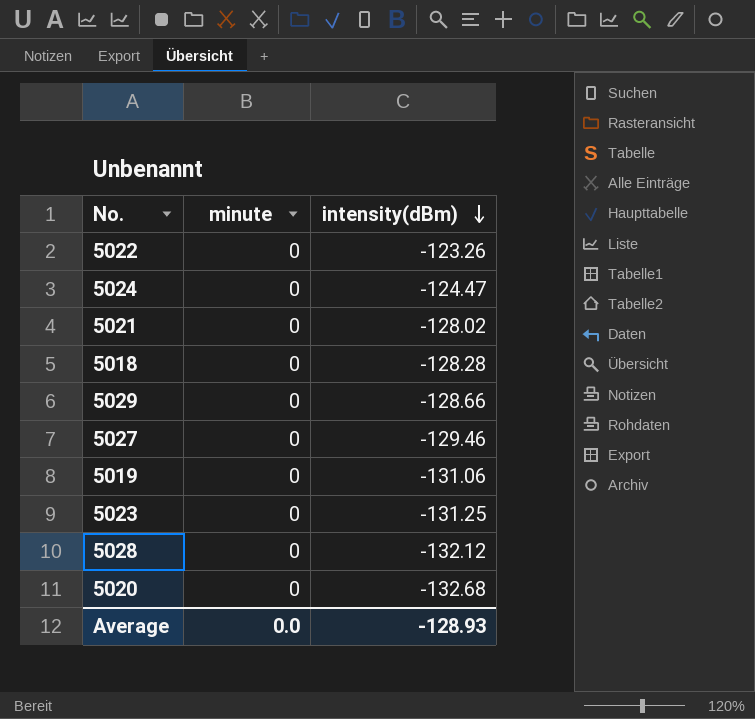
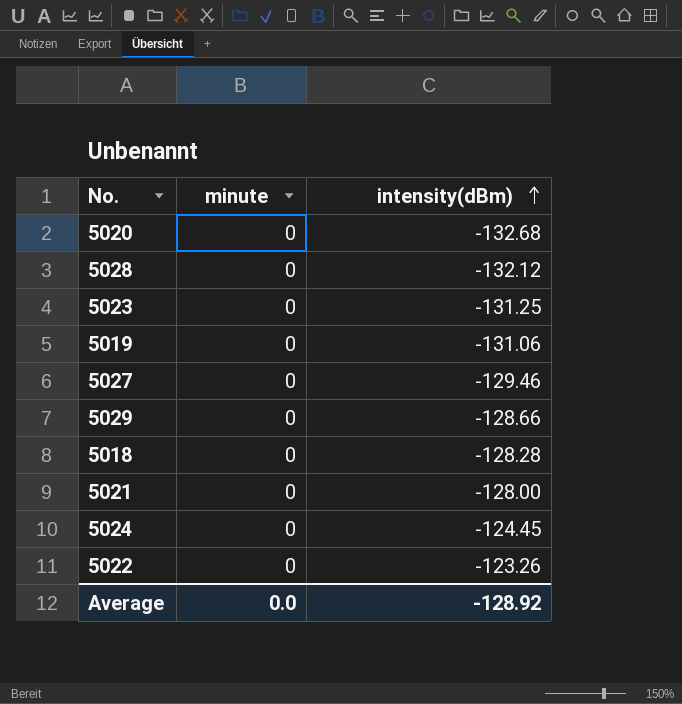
row order: intensity(dBm) descending -> intensity(dBm) ascending
5021 | intensity(dBm): -128.02 -> -128.00
5024 | intensity(dBm): -124.47 -> -124.45
Average | intensity(dBm): -128.93 -> -128.92

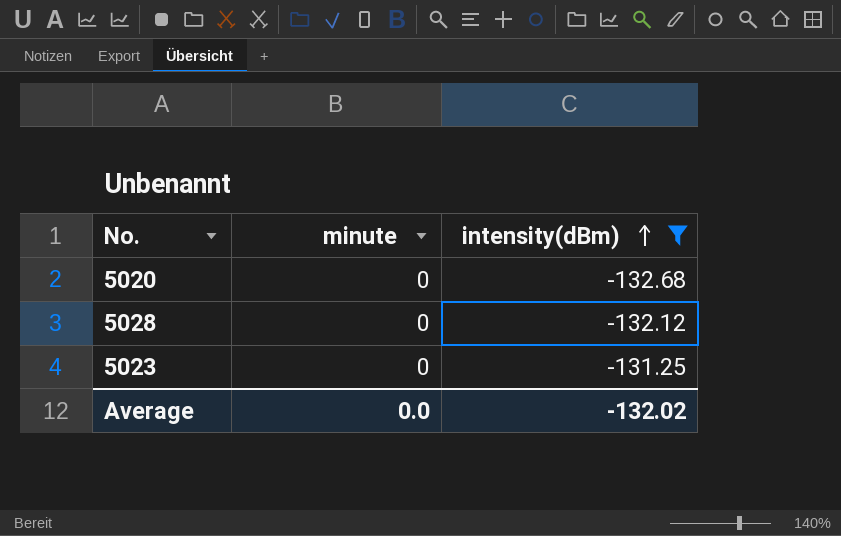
filter: none -> intensity(dBm) <= -131.25
Average | intensity(dBm): -128.92 -> -132.02

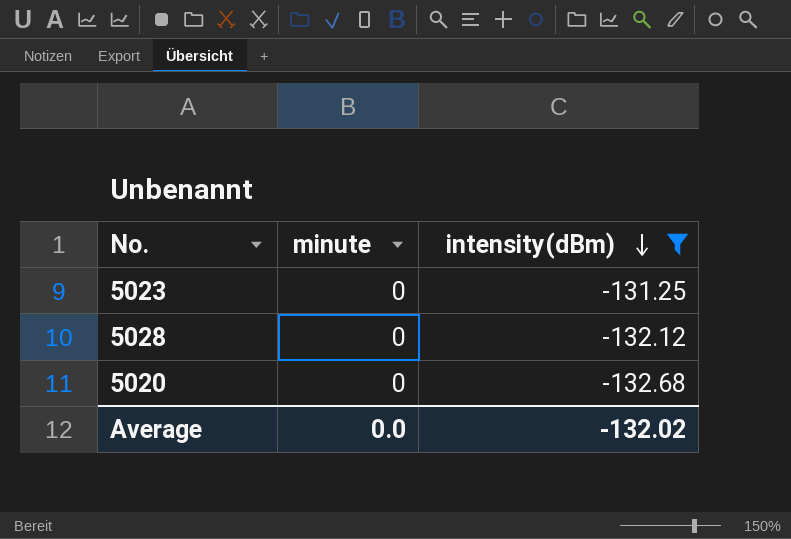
row order: intensity(dBm) ascending -> intensity(dBm) descending

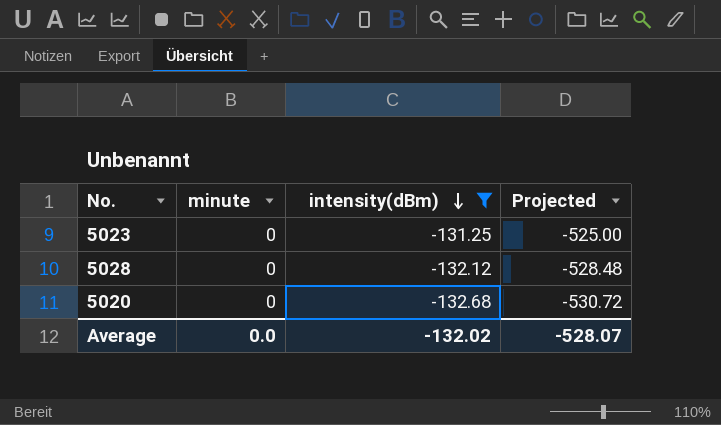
column Projected | formula: none -> [intensity(dBm)] * 4

